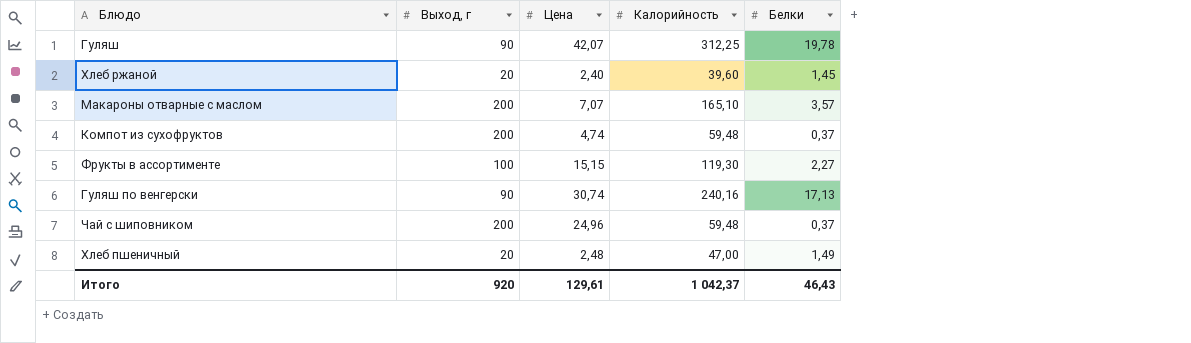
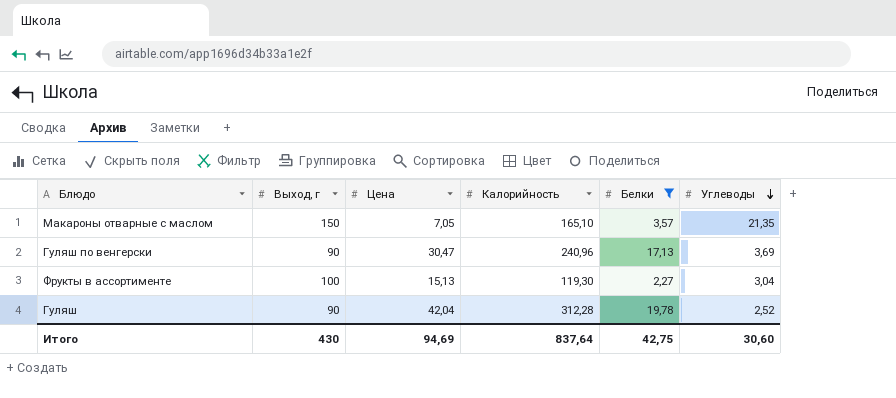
filter: none -> Белки >= 2,27
row order: none -> Углеводы descending
column Углеводы | position: none -> 6
Макароны отварные с маслом | Выход, г: 200 -> 150
Макароны отварные с маслом | Цена: 7,07 -> 7,05
Гуляш по венгерски | Цена: 30,74 -> 30,47
Гуляш по венгерски | Калорийность: 240,16 -> 240,96
Фрукты в ассортименте | Цена: 15,15 -> 15,13
Гуляш | Цена: 42,07 -> 42,04
Гуляш | Калорийность: 312,25 -> 312,28
Итого | Выход, г: 920 -> 430
Итого | Цена: 129,61 -> 94,69
Итого | Калорийность: 1 042,37 -> 837,64
Итого | Белки: 46,43 -> 42,75

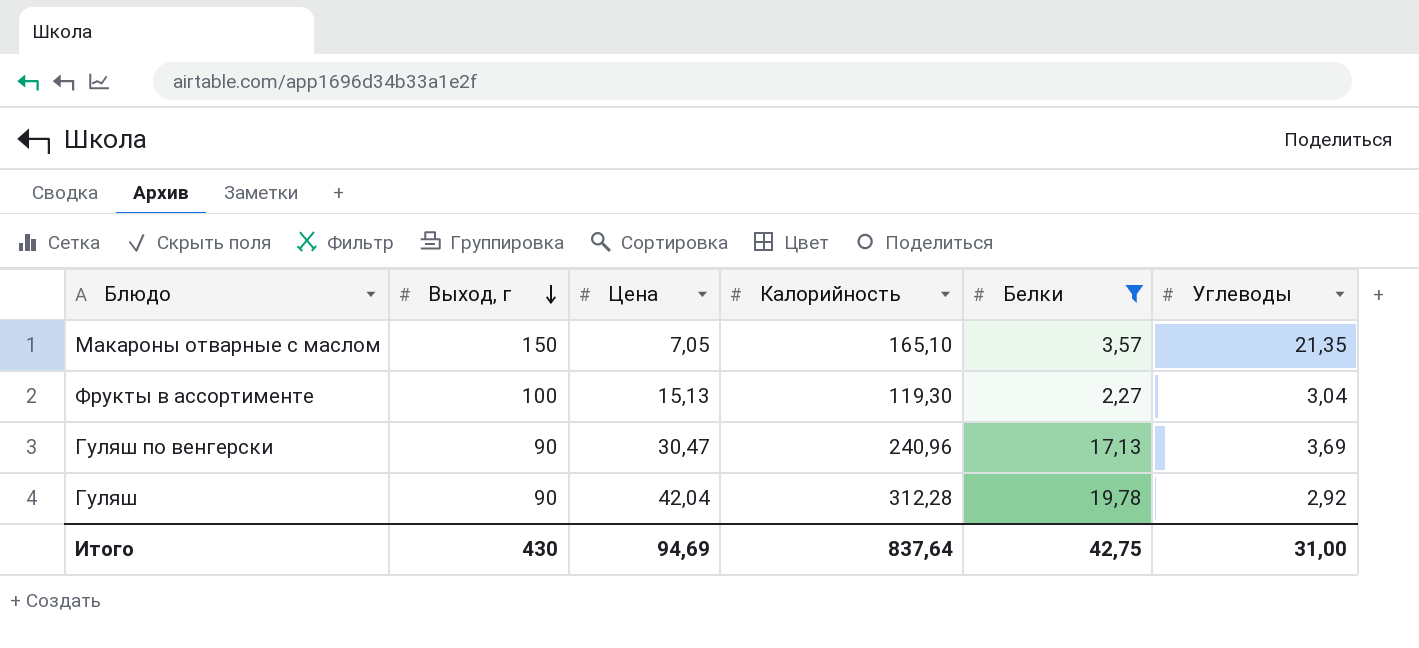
row order: Углеводы descending -> Выход, г descending
Гуляш | Углеводы: 2,52 -> 2,92
Итого | Углеводы: 30,60 -> 31,00

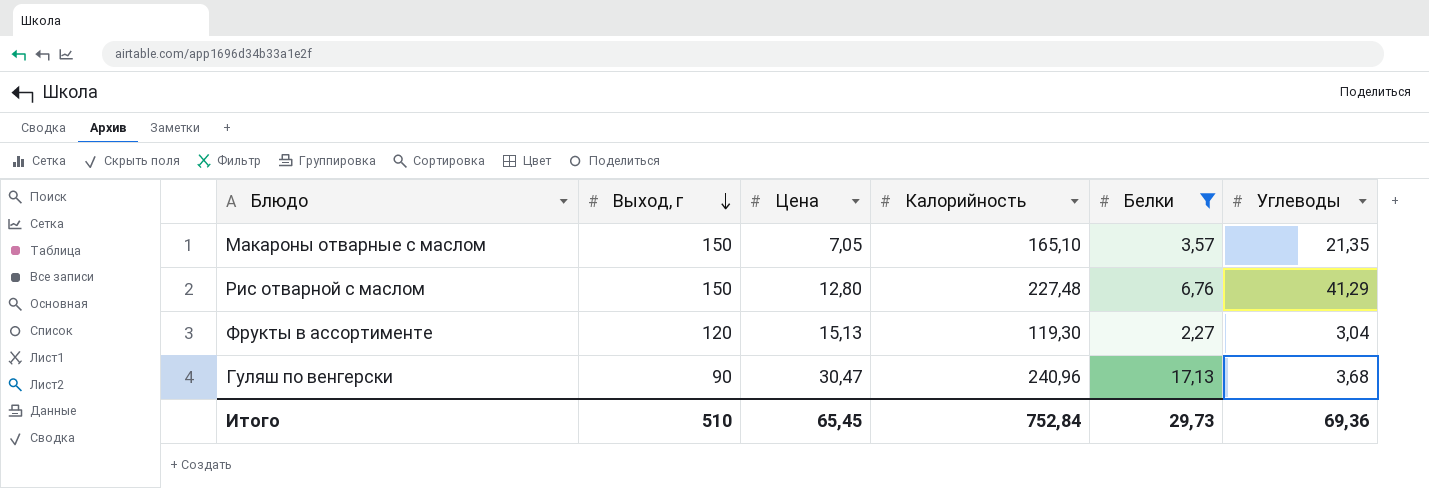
row Гуляш: 90 | 42,04 | 312,28 | 19,78 | 2,92 -> none
row Рис отварной с маслом: none -> 150 | 12,80 | 227,48 | 6,76 | 41,29
Фрукты в ассортименте | Выход, г: 100 -> 120
Гуляш по венгерски | Углеводы: 3,69 -> 3,68
Итого | Выход, г: 430 -> 510
Итого | Цена: 94,69 -> 65,45
Итого | Калорийность: 837,64 -> 752,84
Итого | Белки: 42,75 -> 29,73
Итого | Углеводы: 31,00 -> 69,36

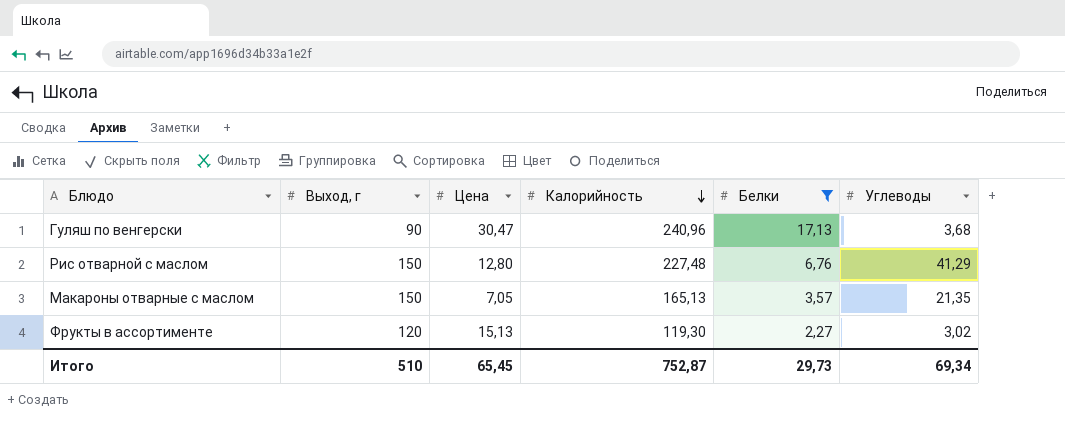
row order: Выход, г descending -> Калорийность descending
Макароны отварные с маслом | Калорийность: 165,10 -> 165,13
Фрукты в ассортименте | Углеводы: 3,04 -> 3,02
Итого | Калорийность: 752,84 -> 752,87
Итого | Углеводы: 69,36 -> 69,34

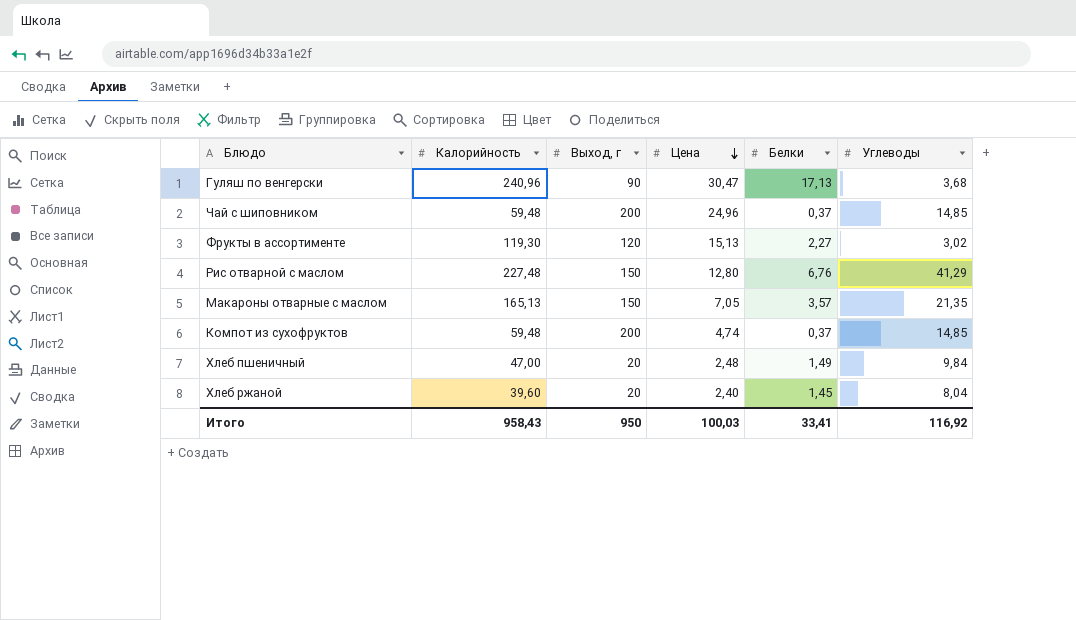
filter: Белки >= 2,27 -> none
row order: Калорийность descending -> Цена descending
column Калорийность | position: 4 -> 2
Итого | Калорийность: 752,87 -> 958,43
Итого | Выход, г: 510 -> 950
Итого | Цена: 65,45 -> 100,03
Итого | Белки: 29,73 -> 33,41
Итого | Углеводы: 69,34 -> 116,92

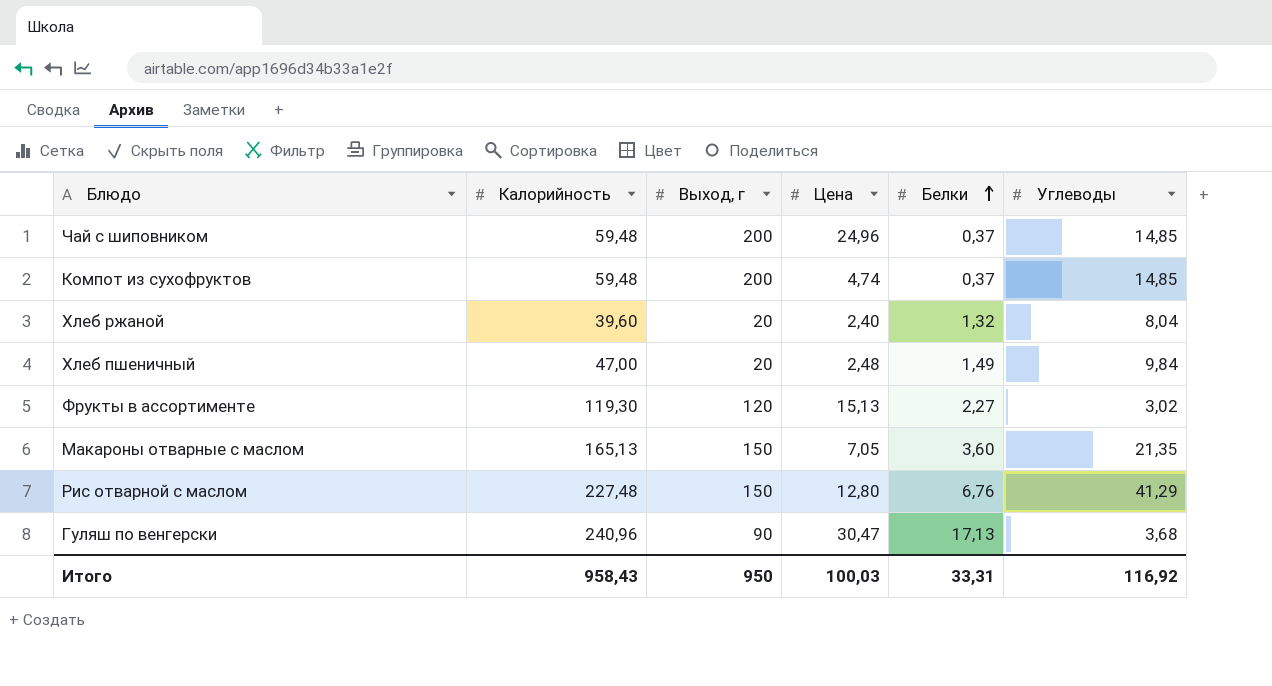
row order: Цена descending -> Белки ascending
Хлеб ржаной | Белки: 1,45 -> 1,32
Макароны отварные с маслом | Белки: 3,57 -> 3,60
Итого | Белки: 33,41 -> 33,31

